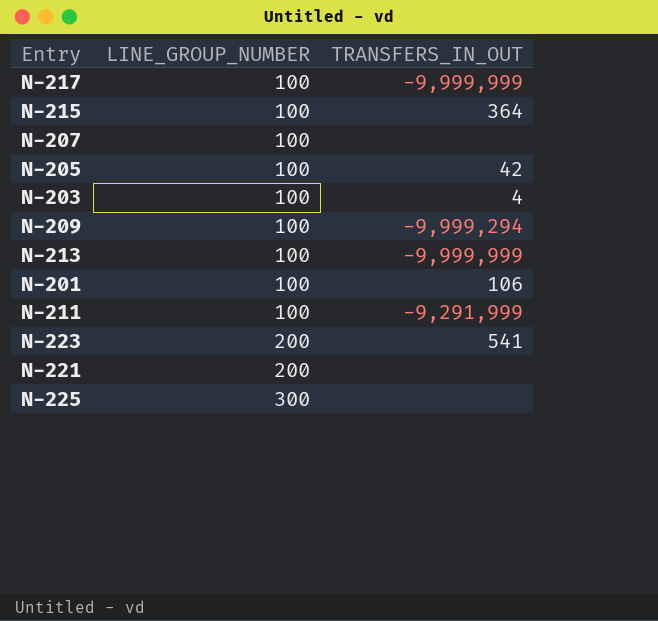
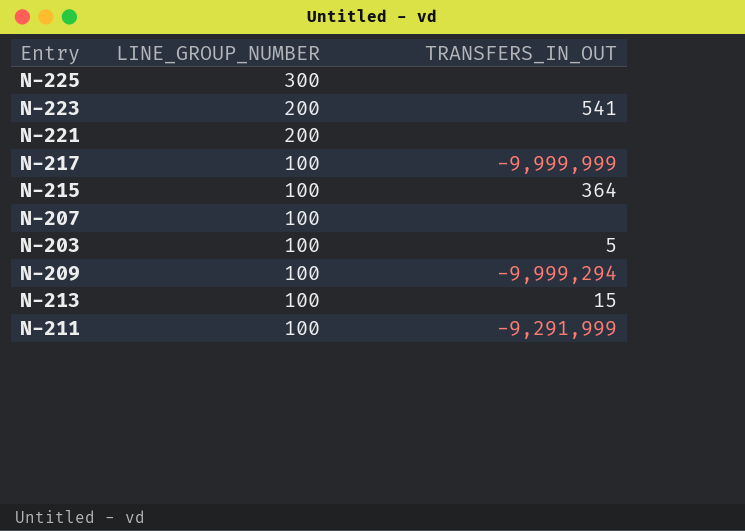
row order: LINE_GROUP_NUMBER ascending -> LINE_GROUP_NUMBER descending
row N-205: 100 | 42 -> none
row N-201: 100 | 106 -> none
N-203 | TRANSFERS_IN_OUT: 4 -> 5
N-213 | TRANSFERS_IN_OUT: -9,999,999 -> 15

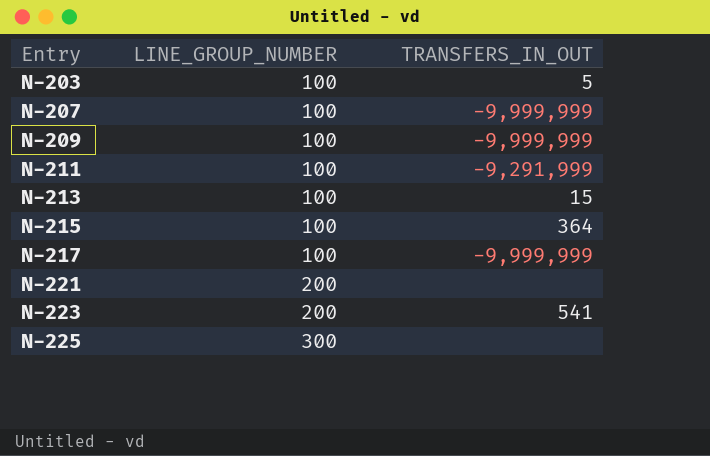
row order: LINE_GROUP_NUMBER descending -> Entry ascending
N-207 | TRANSFERS_IN_OUT: none -> -9,999,999
N-209 | TRANSFERS_IN_OUT: -9,999,294 -> -9,999,999

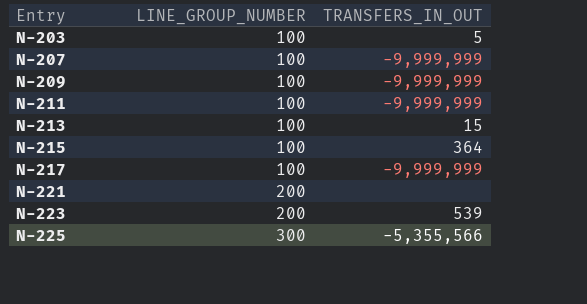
N-211 | TRANSFERS_IN_OUT: -9,291,999 -> -9,999,999
N-223 | TRANSFERS_IN_OUT: 541 -> 539
N-225 | TRANSFERS_IN_OUT: none -> -5,355,566

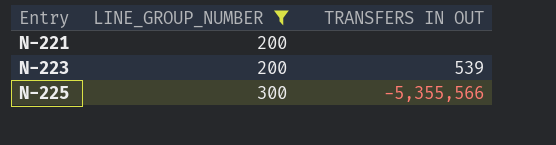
filter: none -> LINE_GROUP_NUMBER != 100
column name: TRANSFERS_IN_OUT -> TRANSFERS IN OUT

